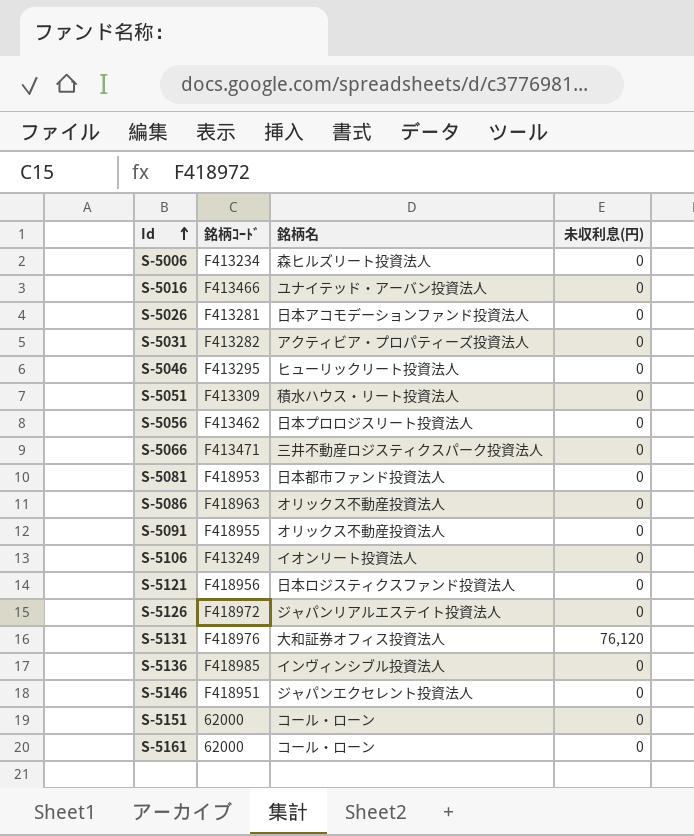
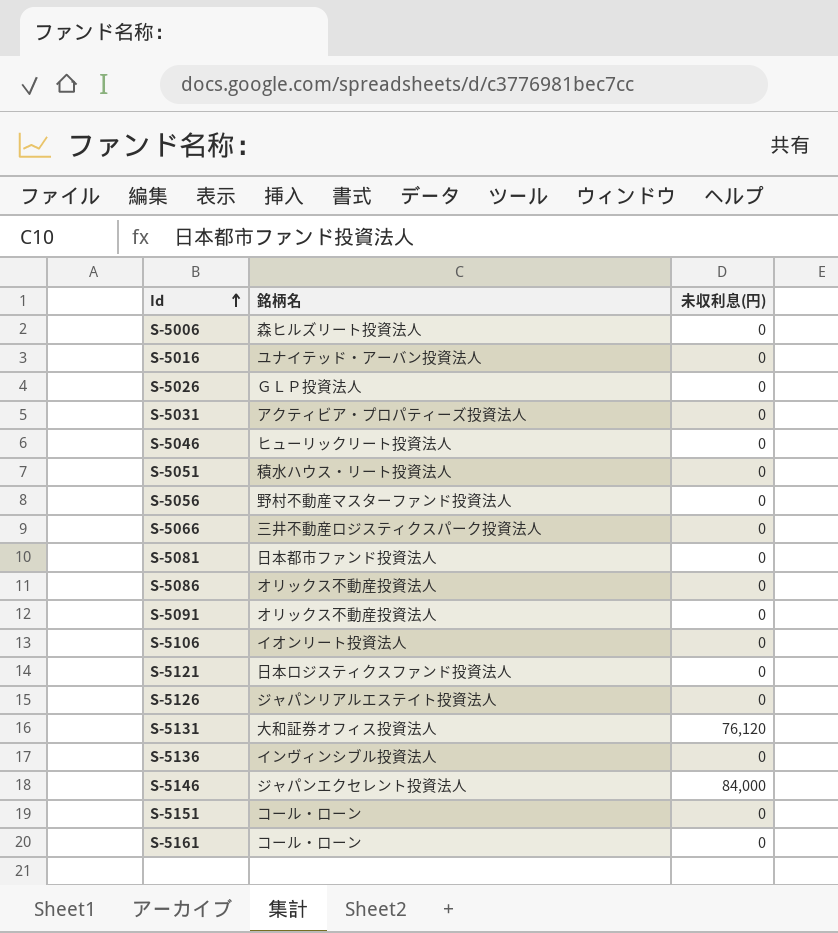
column 銘柄ｺｰﾄﾞ | position: 2 -> none
S-5026 | 銘柄名: 日本アコモデーションファンド投資法人 -> ＧＬＰ投資法人
S-5056 | 銘柄名: 日本プロロジスリート投資法人 -> 野村不動産マスターファンド投資法人
S-5146 | 未収利息(円): 0 -> 84,000

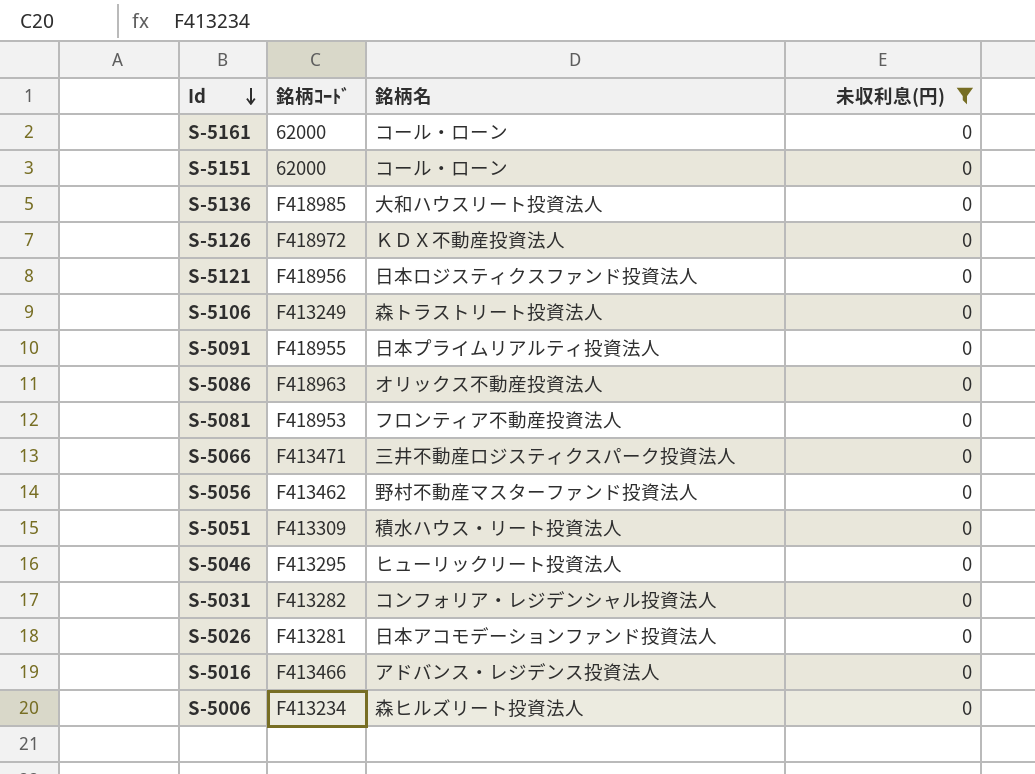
filter: none -> 未収利息(円) = 0
row order: Id ascending -> Id descending
column 銘柄ｺｰﾄﾞ | position: none -> 2
S-5136 | 銘柄名: インヴィンシブル投資法人 -> 大和ハウスリート投資法人
S-5126 | 銘柄名: ジャパンリアルエステイト投資法人 -> ＫＤＸ不動産投資法人
S-5106 | 銘柄名: イオンリート投資法人 -> 森トラストリート投資法人
S-5091 | 銘柄名: オリックス不動産投資法人 -> 日本プライムリアルティ投資法人
S-5081 | 銘柄名: 日本都市ファンド投資法人 -> フロンティア不動産投資法人
S-5031 | 銘柄名: アクティビア・プロパティーズ投資法人 -> コンフォリア・レジデンシャル投資法人
S-5026 | 銘柄名: ＧＬＰ投資法人 -> 日本アコモデーションファンド投資法人
S-5016 | 銘柄名: ユナイテッド・アーバン投資法人 -> アドバンス・レジデンス投資法人

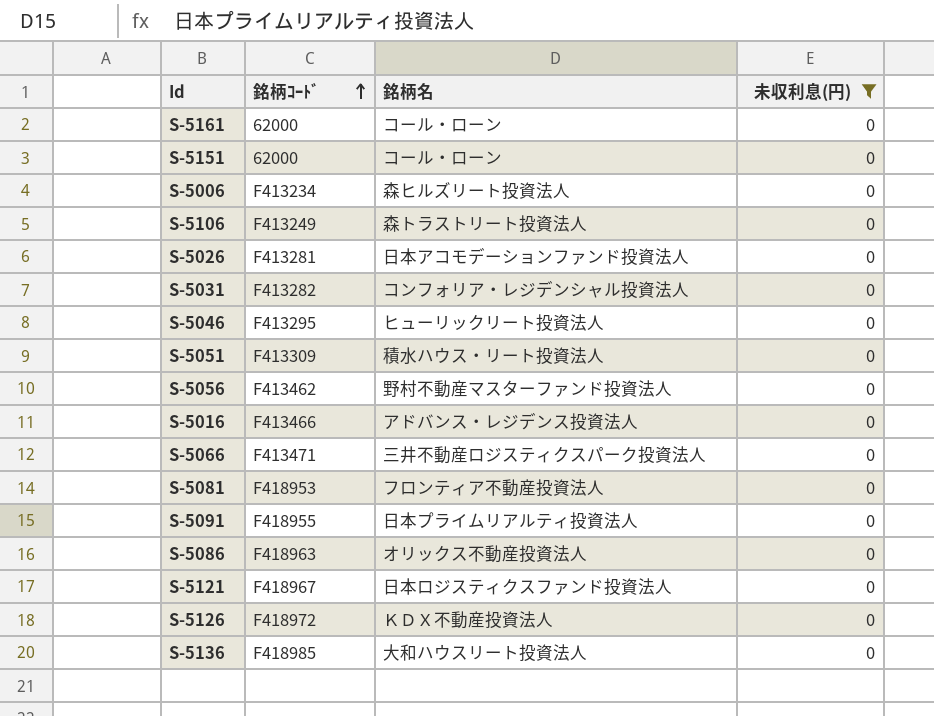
row order: Id descending -> 銘柄ｺｰﾄﾞ ascending
S-5121 | 銘柄ｺｰﾄﾞ: F418956 -> F418967

